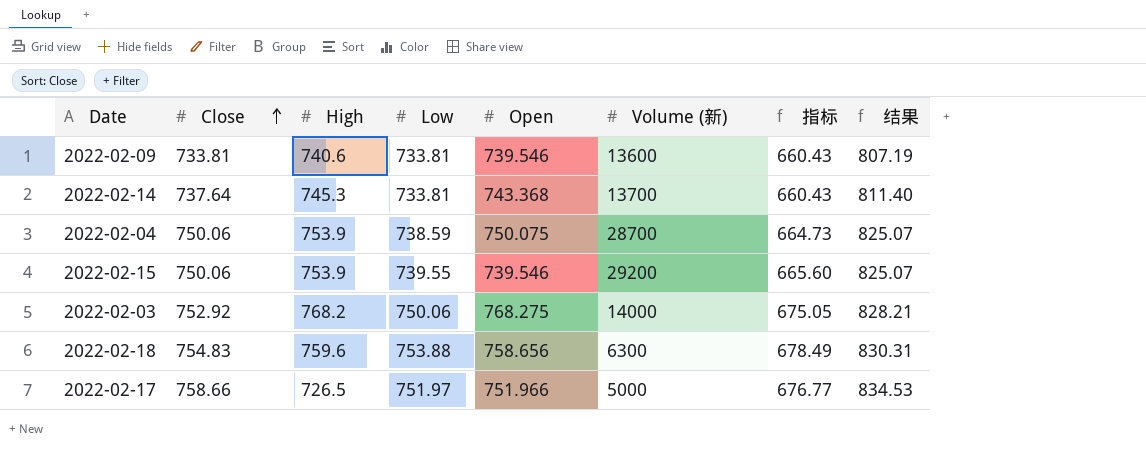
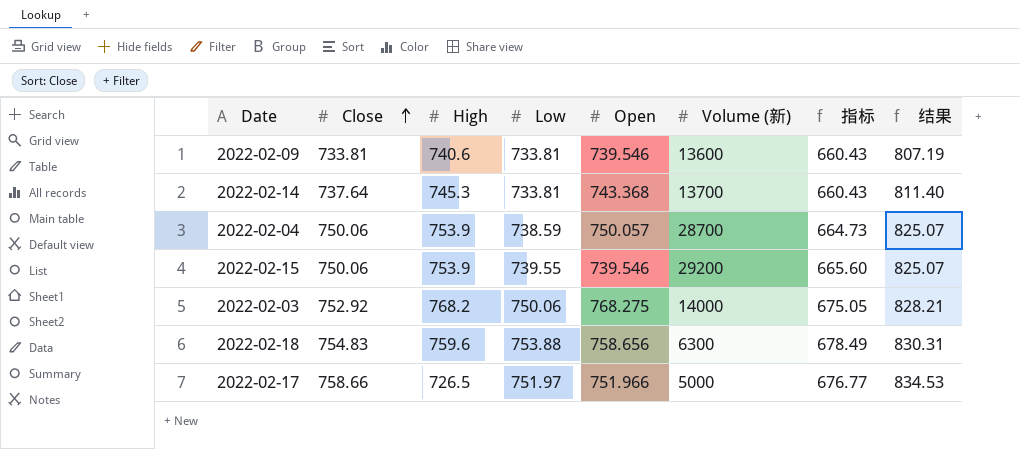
2022-02-04 | Open: 750.075 -> 750.057

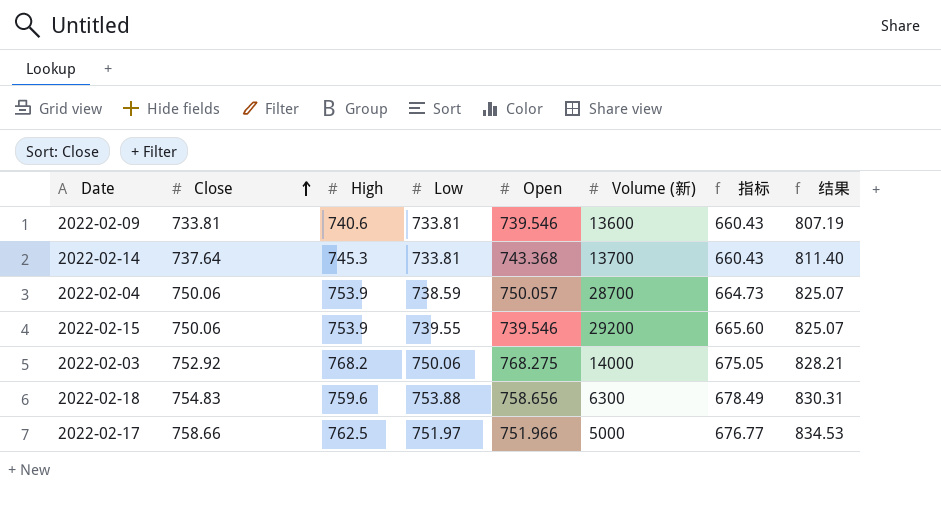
2022-02-17 | High: 726.5 -> 762.5

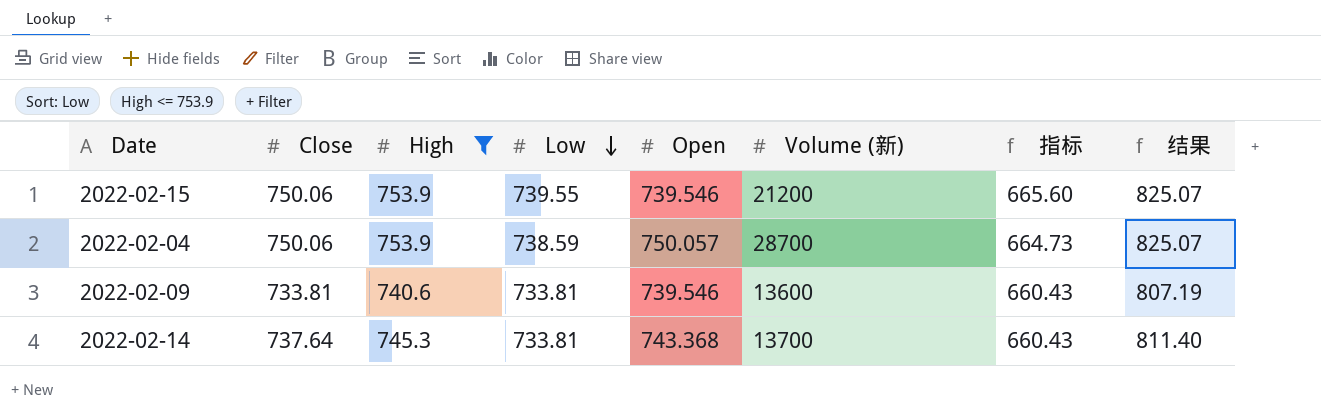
filter: none -> High <= 753.9
row order: Close ascending -> Low descending
2022-02-15 | Volume (新): 29200 -> 21200

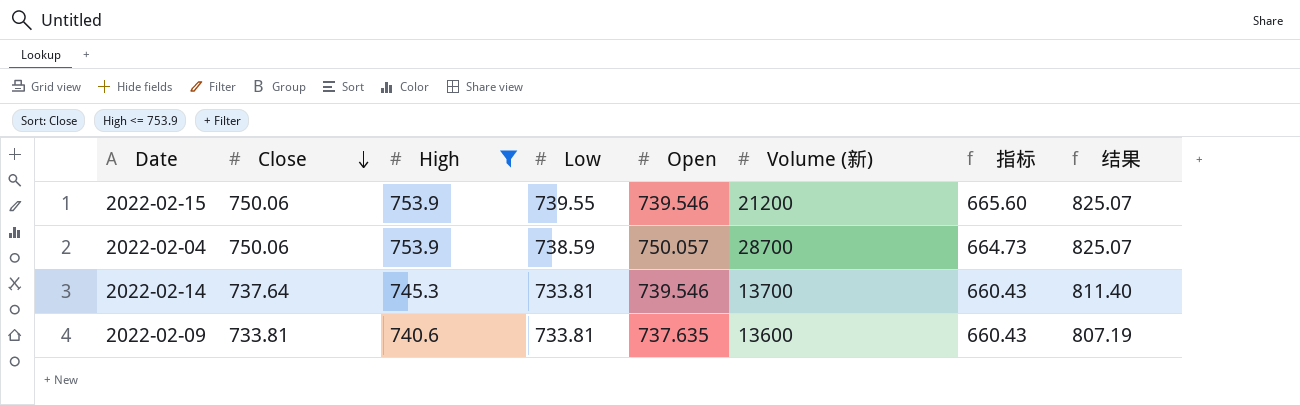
row order: Low descending -> Close descending
2022-02-14 | Open: 743.368 -> 739.546
2022-02-09 | Open: 739.546 -> 737.635

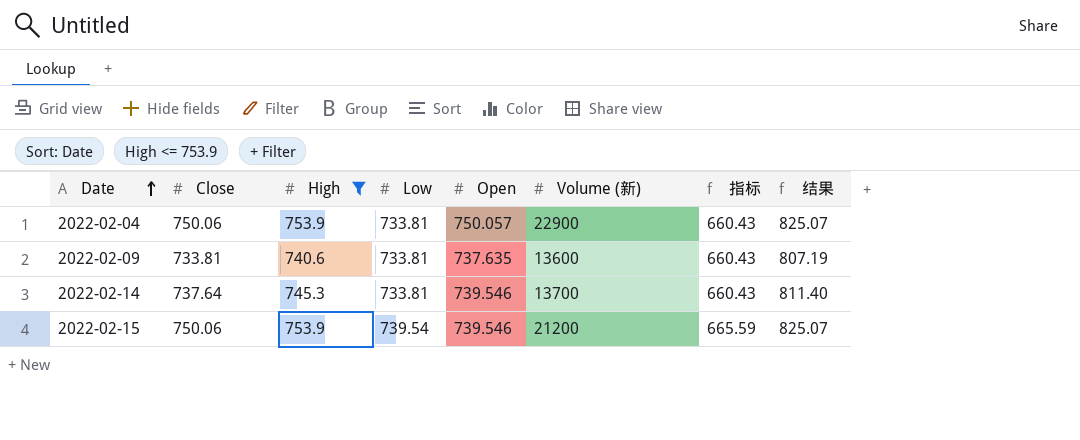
row order: Close descending -> Date ascending
2022-02-04 | Low: 738.59 -> 733.81
2022-02-04 | Volume (新): 28700 -> 22900
2022-02-04 | 指标: 664.73 -> 660.43
2022-02-15 | Low: 739.55 -> 739.54
2022-02-15 | 指标: 665.60 -> 665.59

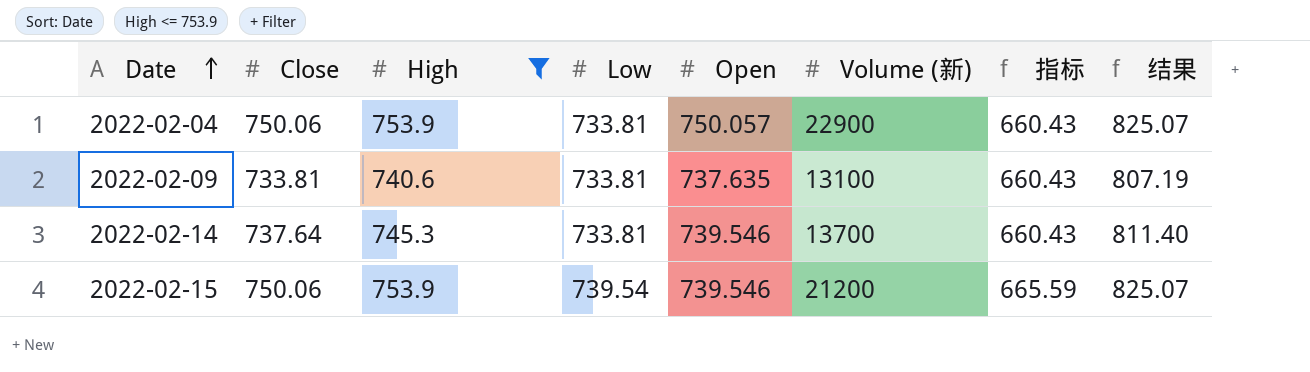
2022-02-09 | Volume (新): 13600 -> 13100

